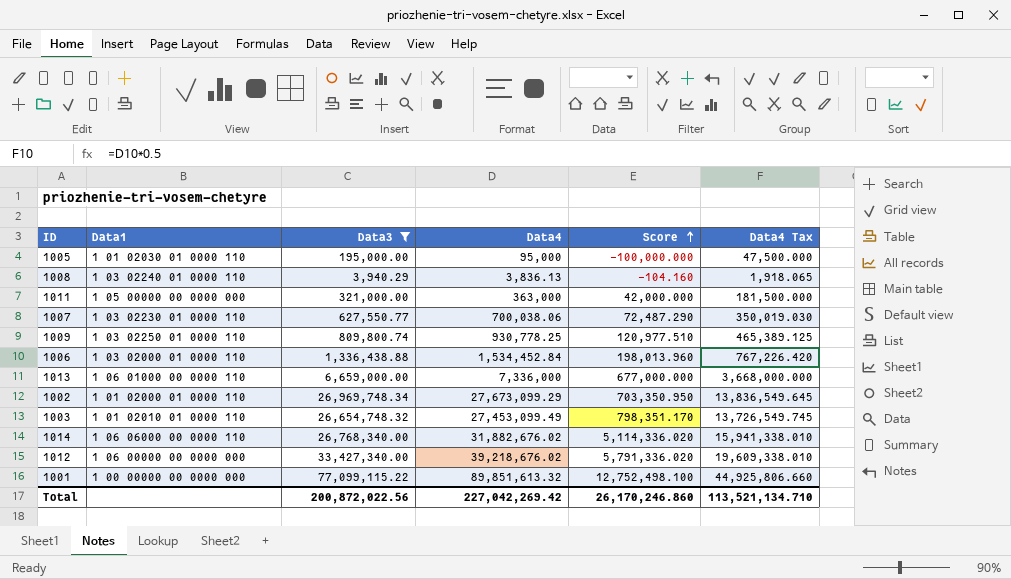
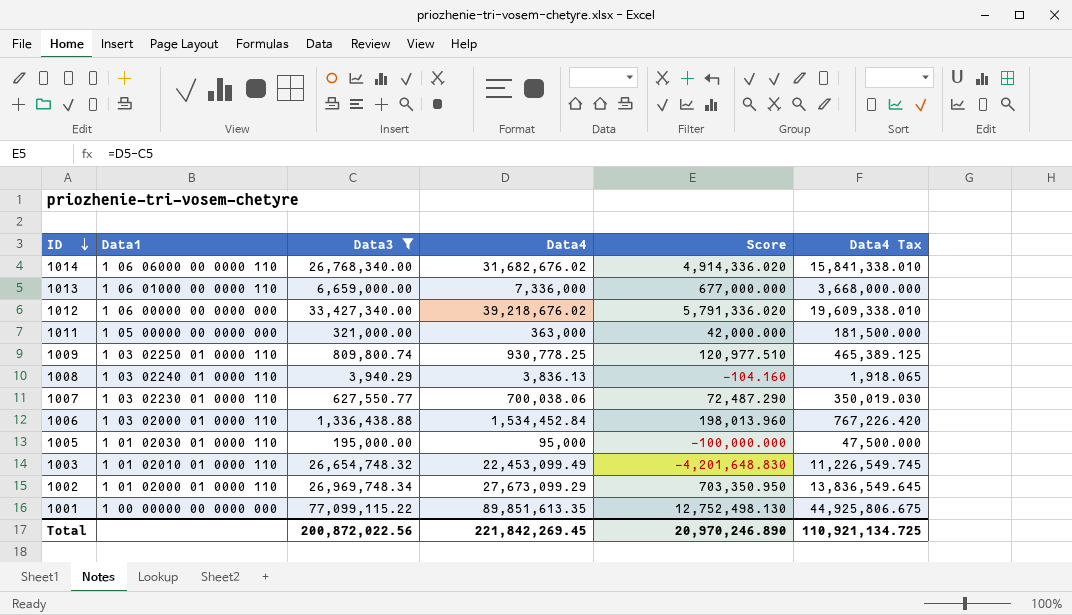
row order: Score ascending -> ID descending
1014 | Data4: 31,882,676.02 -> 31,682,676.02
1014 | Score: 5,114,336.020 -> 4,914,336.020
1014 | Data4 Tax: 15,941,338.010 -> 15,841,338.010
1003 | Data4: 27,453,099.49 -> 22,453,099.49
1003 | Score: 798,351.170 -> -4,201,648.830
1003 | Data4 Tax: 13,726,549.745 -> 11,226,549.745
1001 | Data4: 89,851,613.32 -> 89,851,613.35
1001 | Score: 12,752,498.100 -> 12,752,498.130
1001 | Data4 Tax: 44,925,806.660 -> 44,925,806.675
Total | Data4: 227,042,269.42 -> 221,842,269.45
Total | Score: 26,170,246.860 -> 20,970,246.890
Total | Data4 Tax: 113,521,134.710 -> 110,921,134.725

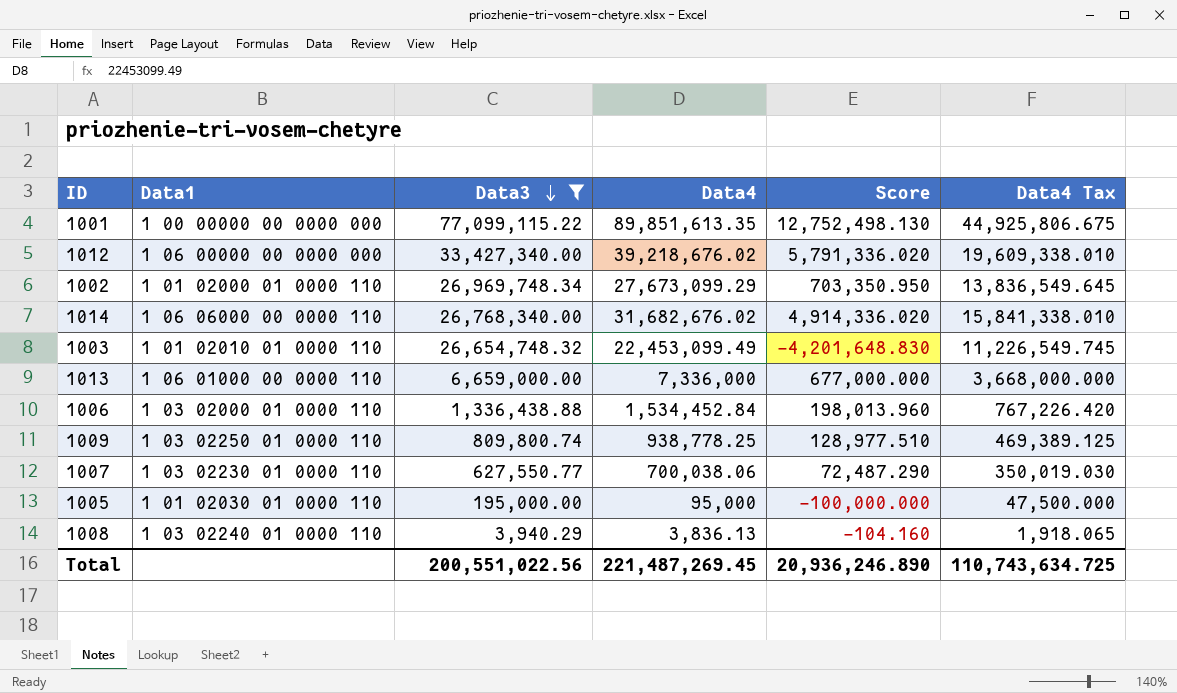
row order: ID descending -> Data3 descending
row 1011: 1 05 00000 00 0000 000 | 321,000.00 | 363,000 | 42,000.000 | 181,500.000 -> none
1009 | Data4: 930,778.25 -> 938,778.25
1009 | Score: 120,977.510 -> 128,977.510
1009 | Data4 Tax: 465,389.125 -> 469,389.125
Total | Data3: 200,872,022.56 -> 200,551,022.56
Total | Data4: 221,842,269.45 -> 221,487,269.45
Total | Score: 20,970,246.890 -> 20,936,246.890
Total | Data4 Tax: 110,921,134.725 -> 110,743,634.725

